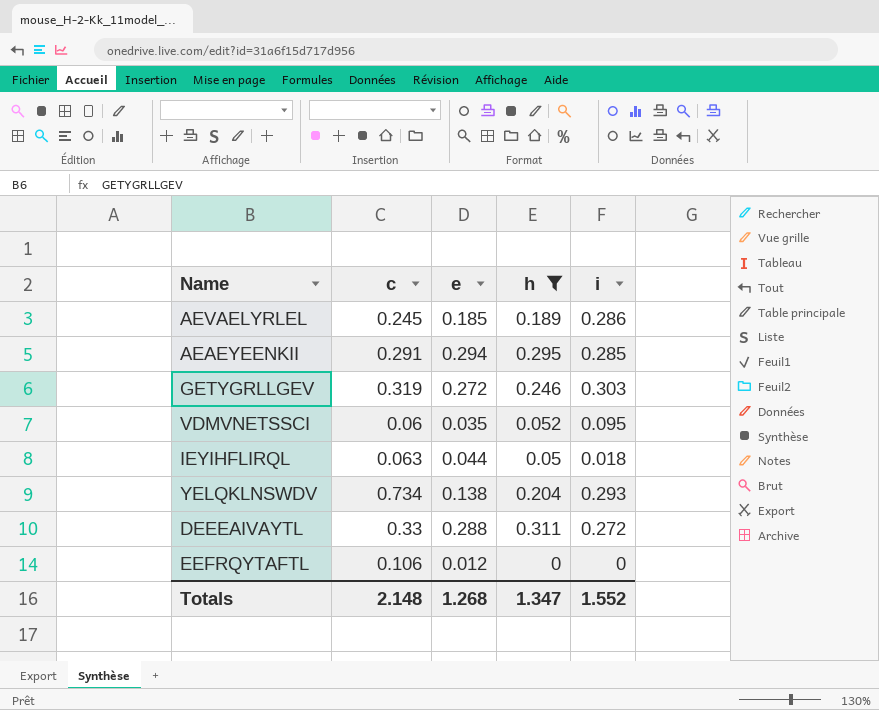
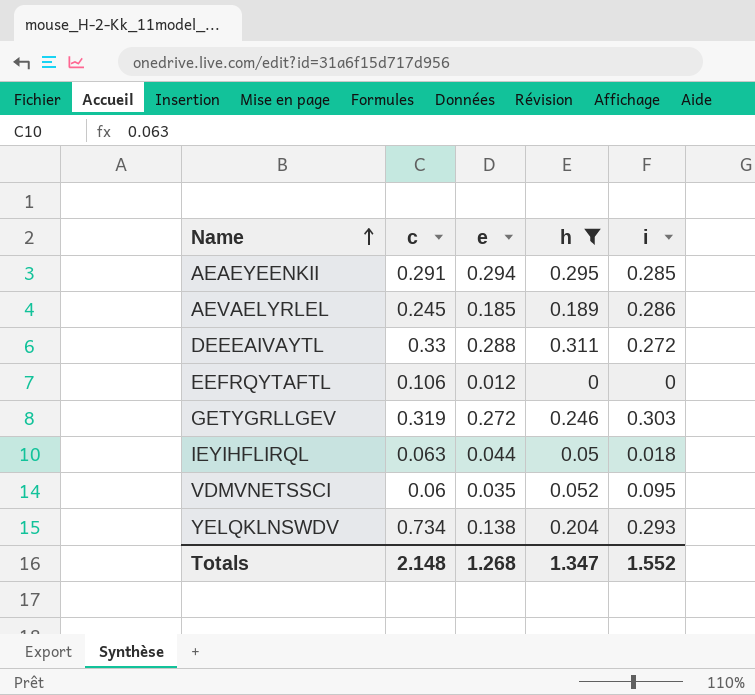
row order: none -> Name ascending

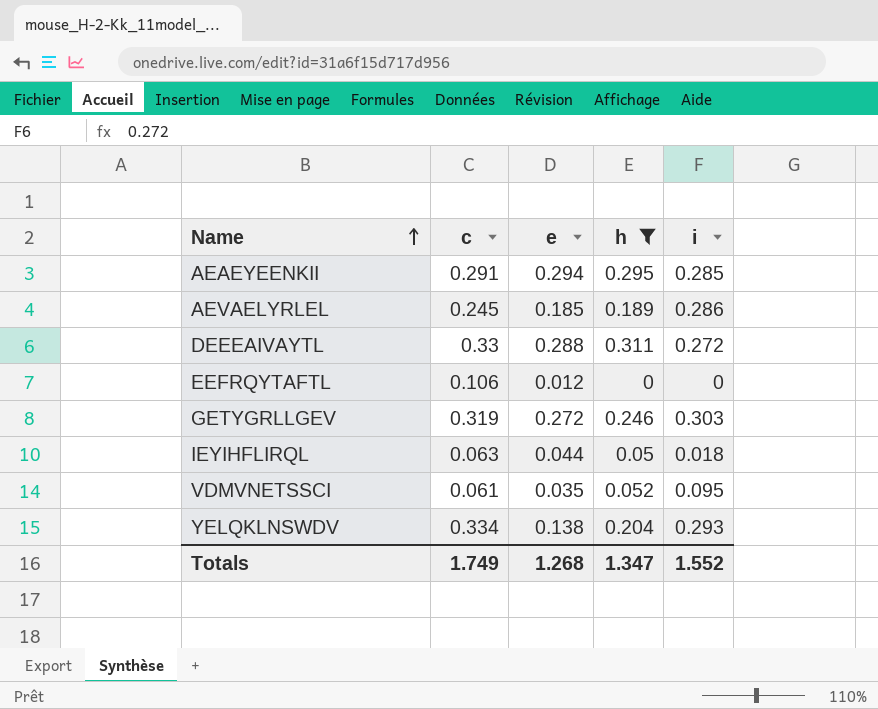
VDMVNETSSCI | c: 0.06 -> 0.061
YELQKLNSWDV | c: 0.734 -> 0.334
Totals | c: 2.148 -> 1.749

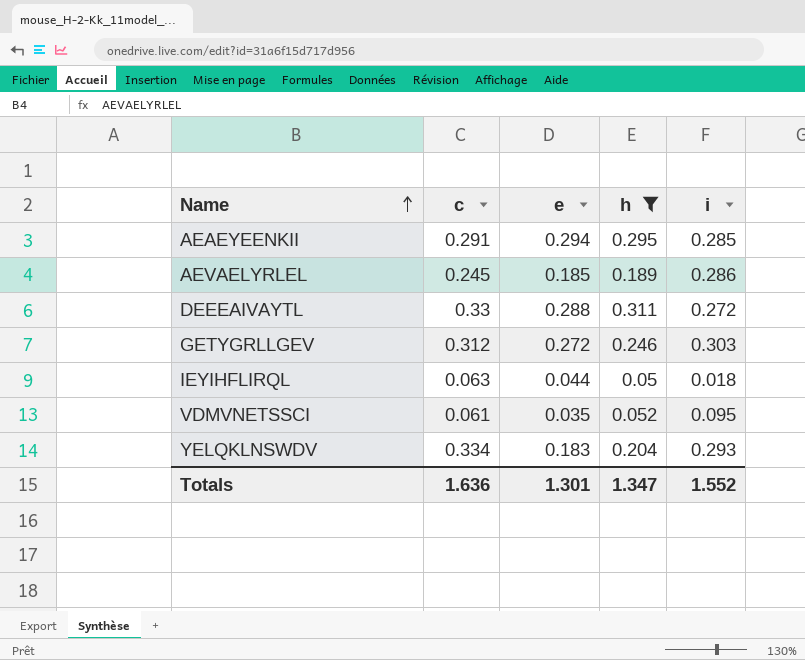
row EEFRQYTAFTL: 0.106 | 0.012 | 0 | 0 -> none
GETYGRLLGEV | c: 0.319 -> 0.312
YELQKLNSWDV | e: 0.138 -> 0.183
Totals | c: 1.749 -> 1.636
Totals | e: 1.268 -> 1.301

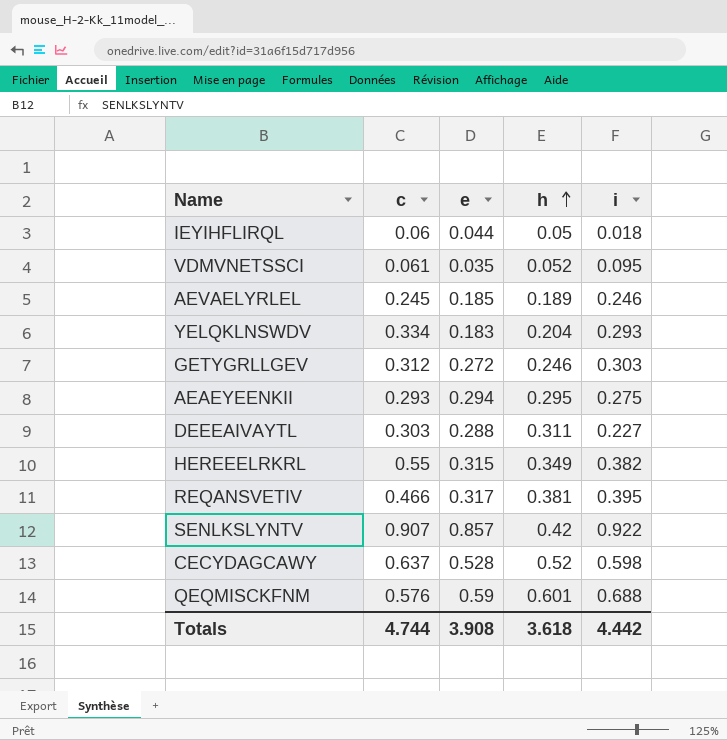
filter: h <= 0.311 -> none
row order: Name ascending -> h ascending
IEYIHFLIRQL | c: 0.063 -> 0.06
AEVAELYRLEL | i: 0.286 -> 0.246
AEAEYEENKII | c: 0.291 -> 0.293
AEAEYEENKII | i: 0.285 -> 0.275
DEEEAIVAYTL | c: 0.33 -> 0.303
DEEEAIVAYTL | i: 0.272 -> 0.227
Totals | c: 1.636 -> 4.744
Totals | e: 1.301 -> 3.908
Totals | h: 1.347 -> 3.618
Totals | i: 1.552 -> 4.442

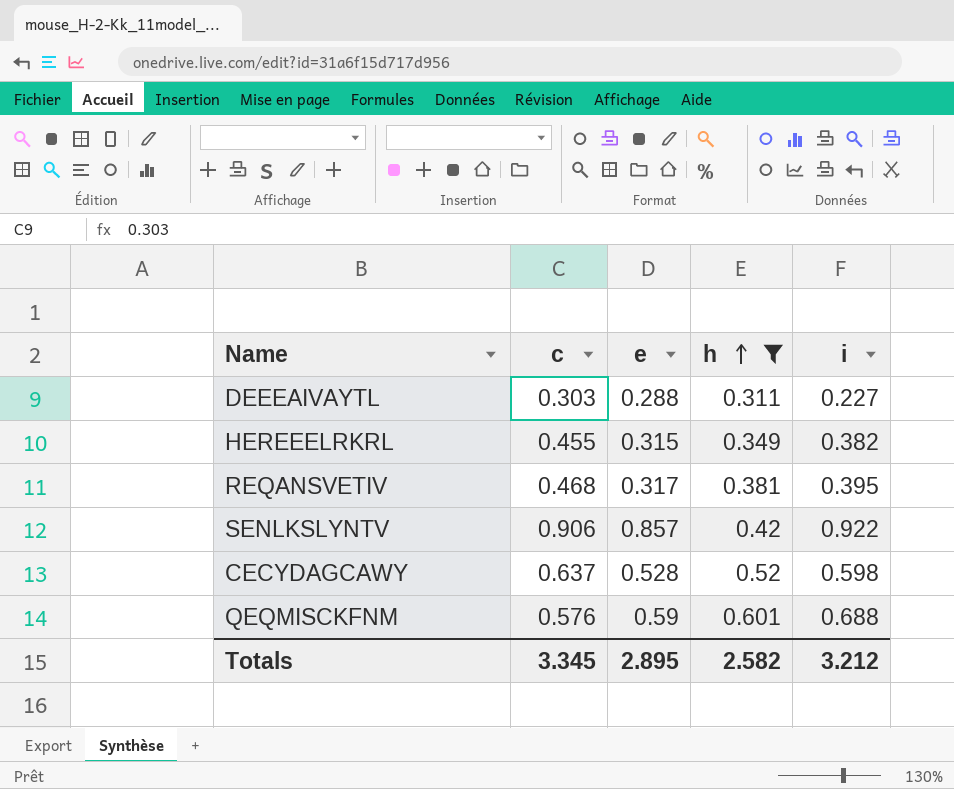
filter: none -> h >= 0.311
HEREEELRKRL | c: 0.55 -> 0.455
REQANSVETIV | c: 0.466 -> 0.468
SENLKSLYNTV | c: 0.907 -> 0.906
Totals | c: 4.744 -> 3.345
Totals | e: 3.908 -> 2.895
Totals | h: 3.618 -> 2.582
Totals | i: 4.442 -> 3.212

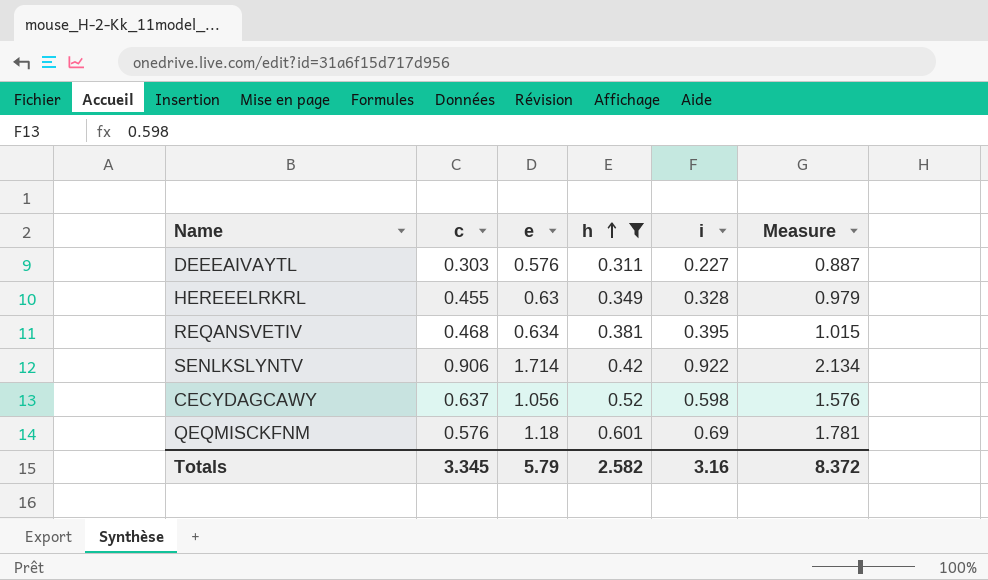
column Measure | formula: none -> [e] + [h]
DEEEAIVAYTL | e: 0.288 -> 0.576
HEREEELRKRL | e: 0.315 -> 0.63
HEREEELRKRL | i: 0.382 -> 0.328
REQANSVETIV | e: 0.317 -> 0.634
SENLKSLYNTV | e: 0.857 -> 1.714
CECYDAGCAWY | e: 0.528 -> 1.056
QEQMISCKFNM | e: 0.59 -> 1.18
QEQMISCKFNM | i: 0.688 -> 0.69
Totals | e: 2.895 -> 5.79
Totals | i: 3.212 -> 3.16

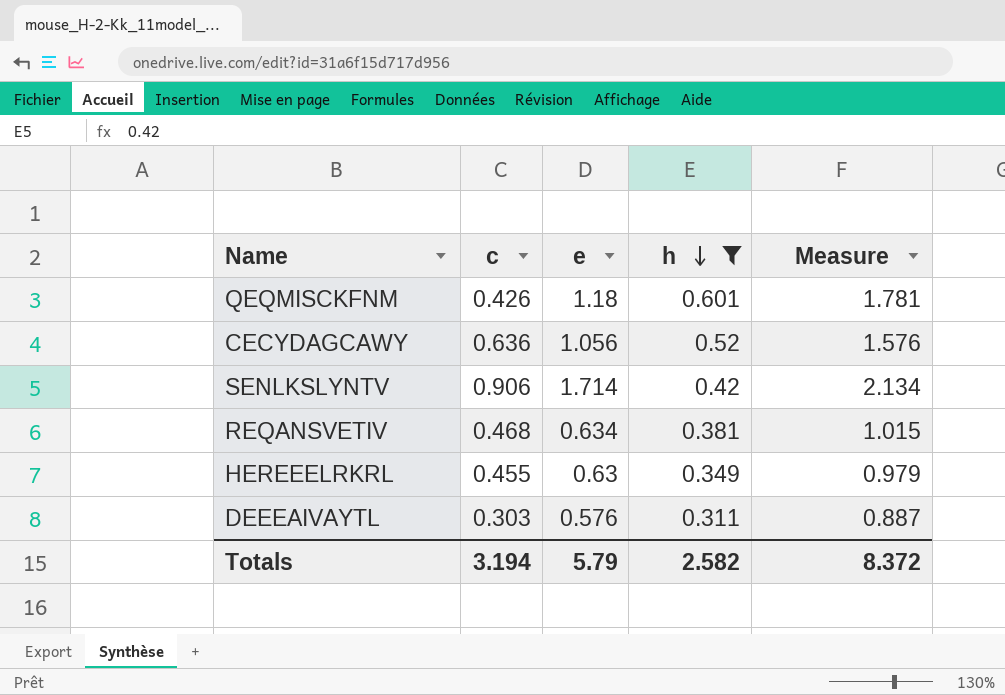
row order: h ascending -> h descending
column i | position: 5 -> none
QEQMISCKFNM | c: 0.576 -> 0.426
CECYDAGCAWY | c: 0.637 -> 0.636
Totals | c: 3.345 -> 3.194

